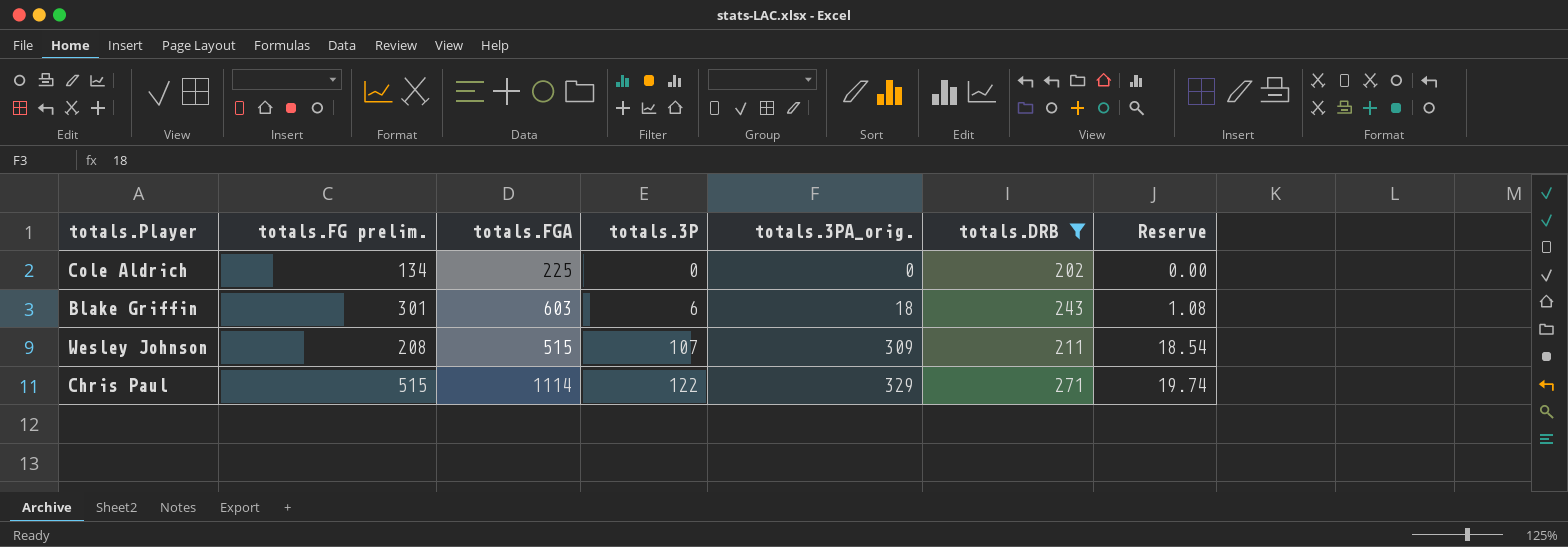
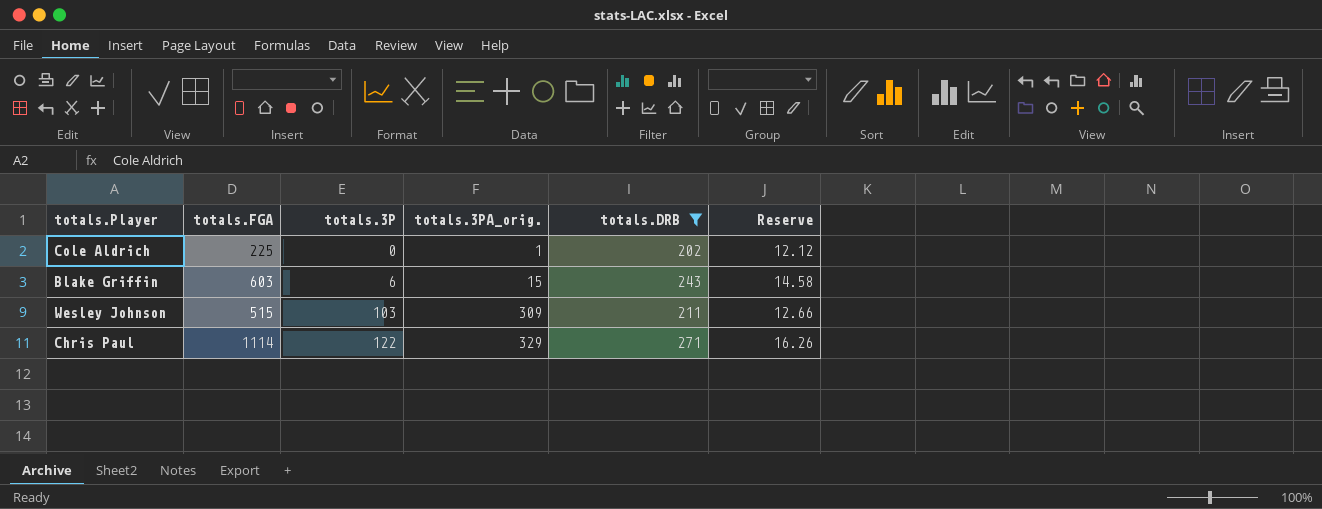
column totals.FG prelim. | position: 2 -> none
column Reserve | formula: [totals.3PA_orig.] * 0.06 -> [totals.DRB] * 0.06
Cole Aldrich | totals.3PA_orig.: 0 -> 1
Blake Griffin | totals.3PA_orig.: 18 -> 15
Wesley Johnson | totals.3P: 107 -> 103

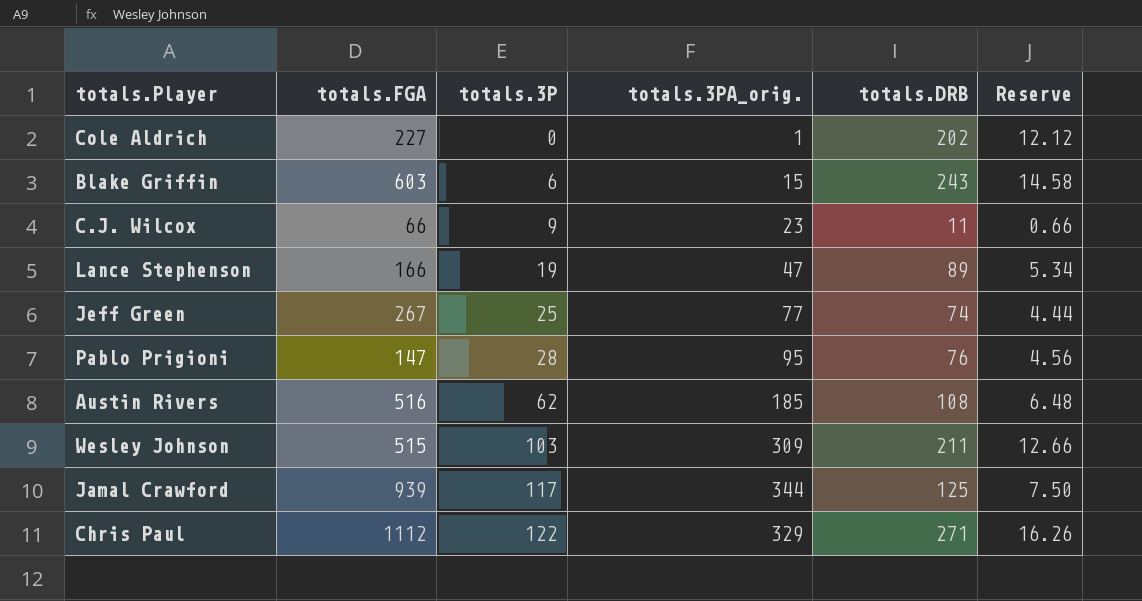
filter: totals.DRB >= 202 -> none
Cole Aldrich | totals.FGA: 225 -> 227
Chris Paul | totals.FGA: 1114 -> 1112

